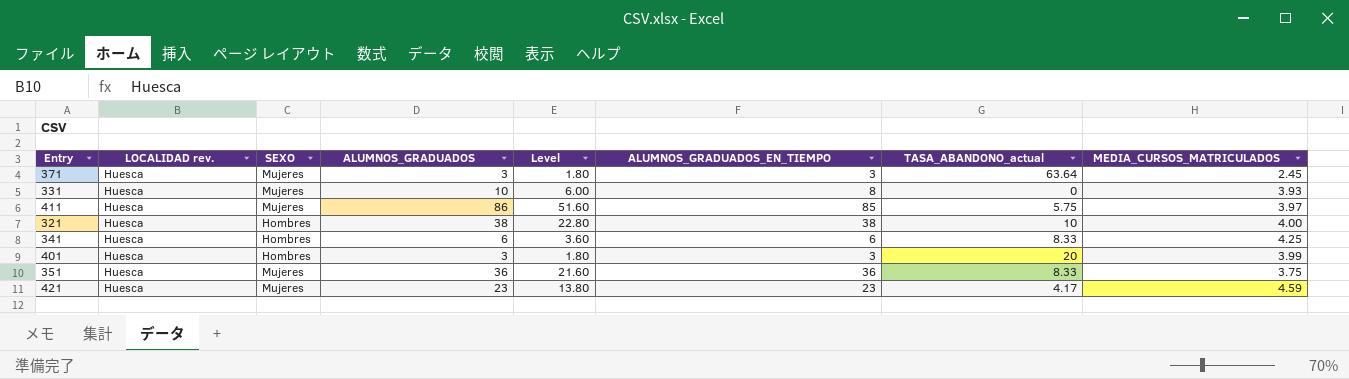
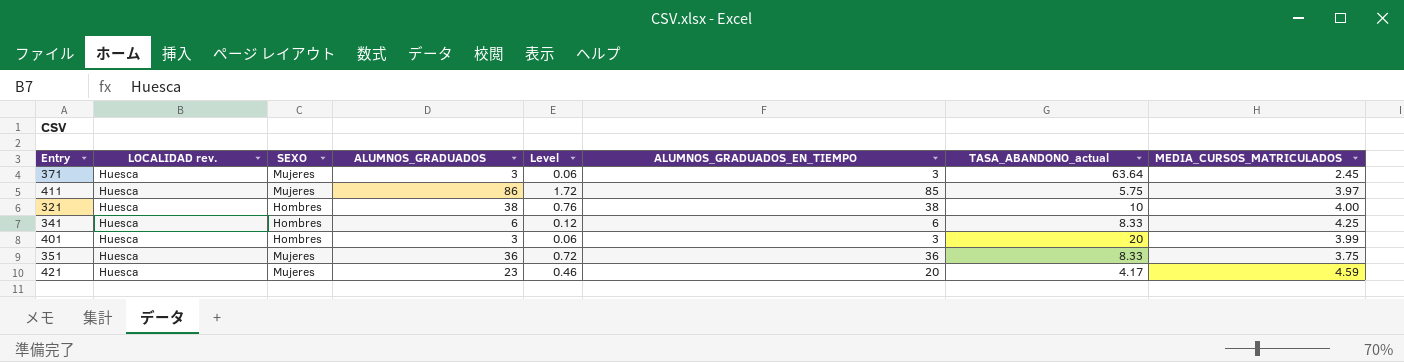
column Level | formula: [ALUMNOS_GRADUADOS] * 0.6 -> [ALUMNOS_GRADUADOS] * 0.02
row 331: Huesca | Mujeres | 10 | 6.00 | 8 | 0 | 3.93 -> none
421 | ALUMNOS_GRADUADOS_EN_TIEMPO: 23 -> 20

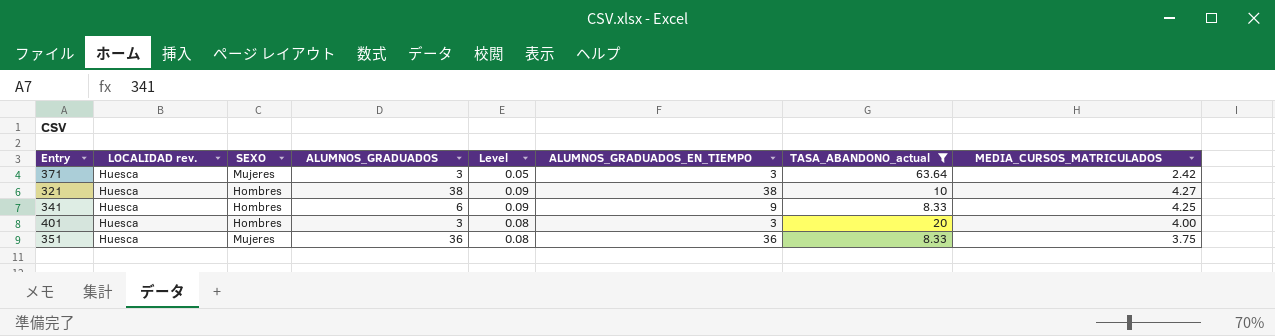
filter: none -> TASA_ABANDONO_actual >= 8.33
column Level | formula: [ALUMNOS_GRADUADOS] * 0.02 -> [MEDIA_CURSOS_MATRICULADOS] * 0.02
371 | MEDIA_CURSOS_MATRICULADOS: 2.45 -> 2.42
321 | MEDIA_CURSOS_MATRICULADOS: 4.00 -> 4.27
341 | ALUMNOS_GRADUADOS_EN_TIEMPO: 6 -> 9
401 | MEDIA_CURSOS_MATRICULADOS: 3.99 -> 4.00

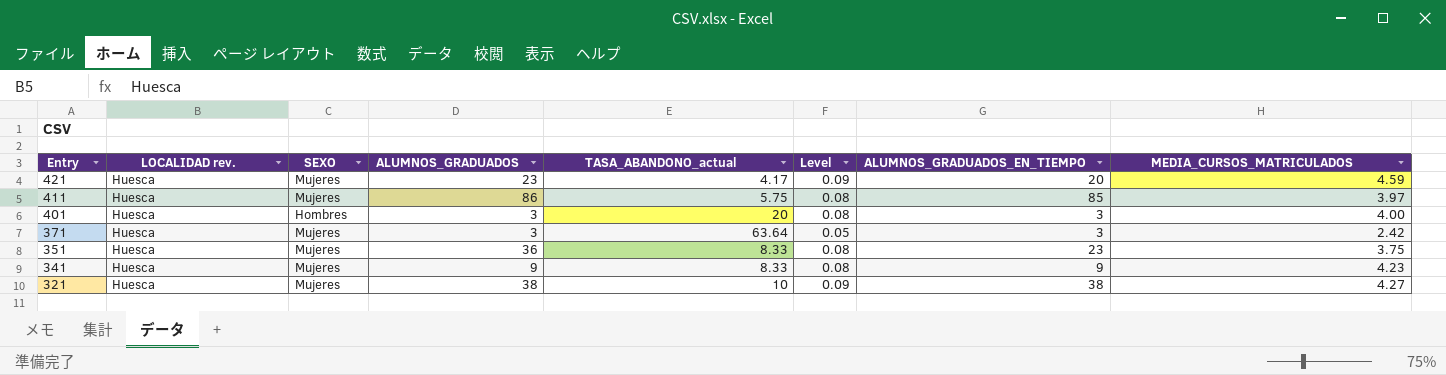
filter: TASA_ABANDONO_actual >= 8.33 -> none
row order: none -> Entry descending
column TASA_ABANDONO_actual | position: 7 -> 5
351 | ALUMNOS_GRADUADOS_EN_TIEMPO: 36 -> 23
341 | SEXO: Hombres -> Mujeres
341 | ALUMNOS_GRADUADOS: 6 -> 9
341 | Level: 0.09 -> 0.08
341 | MEDIA_CURSOS_MATRICULADOS: 4.25 -> 4.23
321 | SEXO: Hombres -> Mujeres

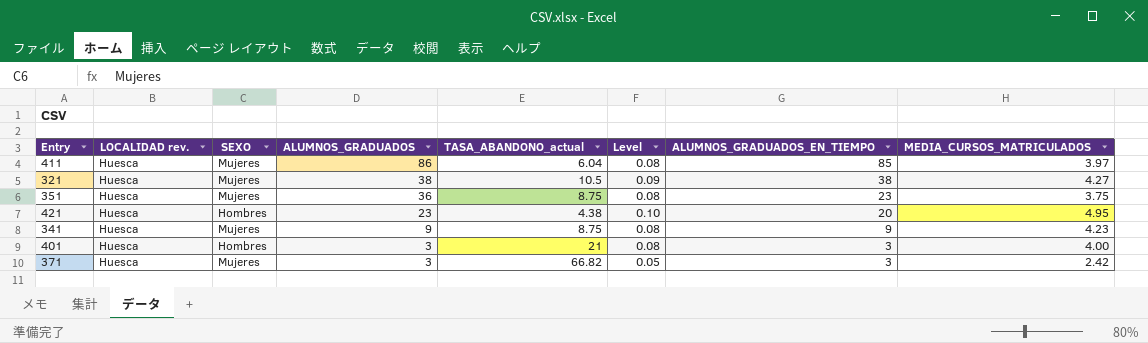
row order: Entry descending -> ALUMNOS_GRADUADOS descending
411 | TASA_ABANDONO_actual: 5.75 -> 6.04
321 | TASA_ABANDONO_actual: 10 -> 10.5
351 | TASA_ABANDONO_actual: 8.33 -> 8.75
421 | SEXO: Mujeres -> Hombres
421 | TASA_ABANDONO_actual: 4.17 -> 4.38
421 | Level: 0.09 -> 0.10
421 | MEDIA_CURSOS_MATRICULADOS: 4.59 -> 4.95
341 | TASA_ABANDONO_actual: 8.33 -> 8.75
401 | TASA_ABANDONO_actual: 20 -> 21
371 | TASA_ABANDONO_actual: 63.64 -> 66.82

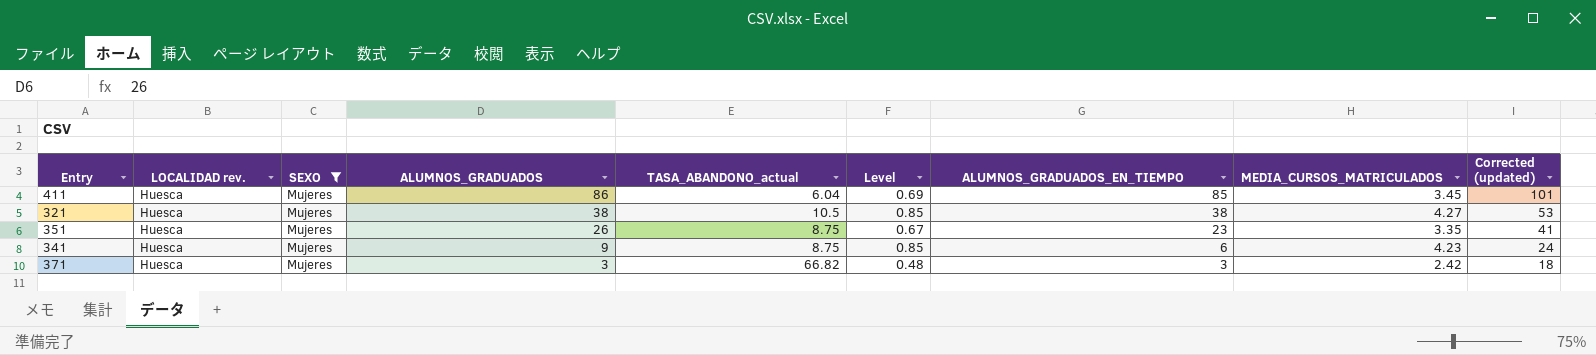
filter: none -> SEXO = Mujeres
column Level | formula: [MEDIA_CURSOS_MATRICULADOS] * 0.02 -> [MEDIA_CURSOS_MATRICULADOS] * 0.2
column Corrected (updated) | formula: none -> [ALUMNOS_GRADUADOS] + 15
411 | MEDIA_CURSOS_MATRICULADOS: 3.97 -> 3.45
351 | ALUMNOS_GRADUADOS: 36 -> 26
351 | MEDIA_CURSOS_MATRICULADOS: 3.75 -> 3.35
341 | ALUMNOS_GRADUADOS_EN_TIEMPO: 9 -> 6

